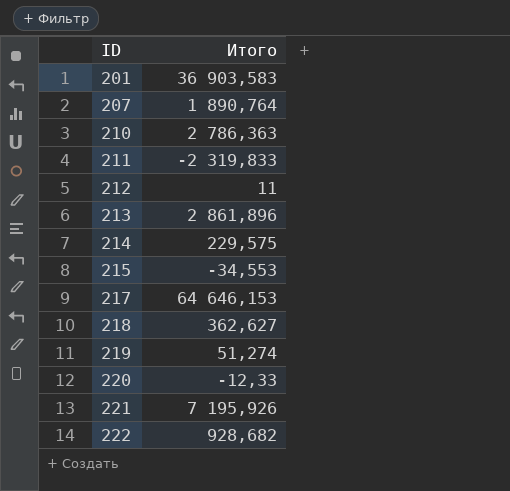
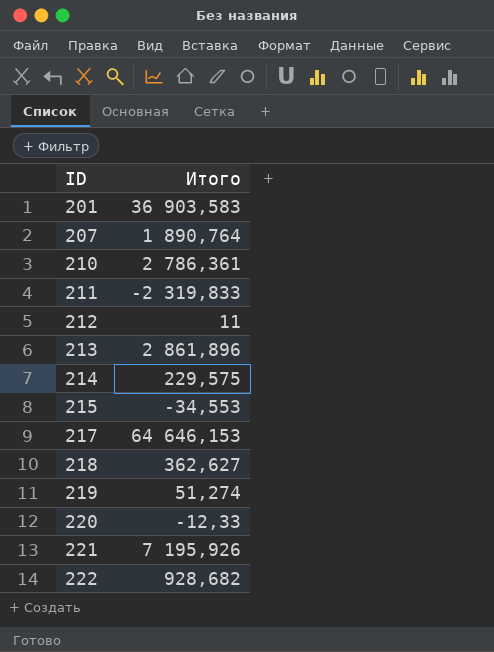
210 | Итого: 2 786,363 -> 2 786,361

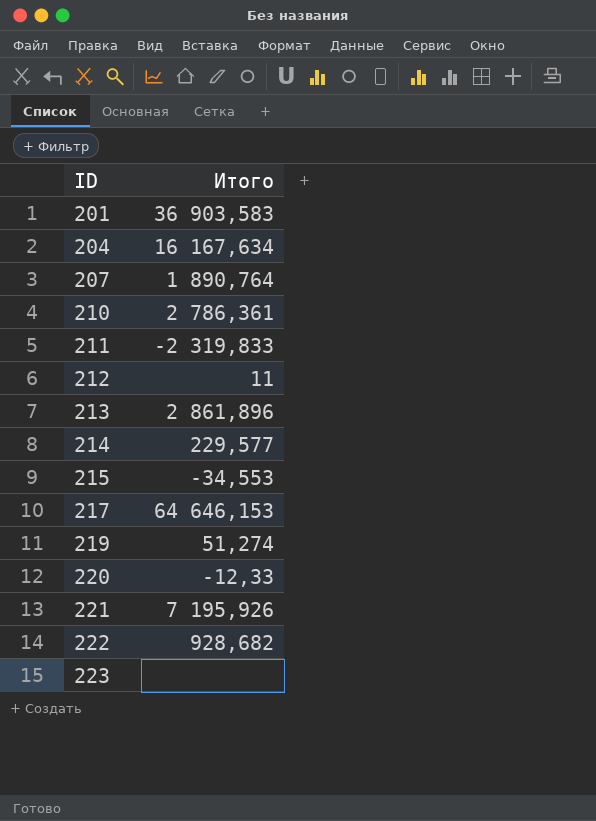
row 218: 362,627 -> none
row 204: none -> 16 167,634
214 | Итого: 229,575 -> 229,577
row 223: none -> none

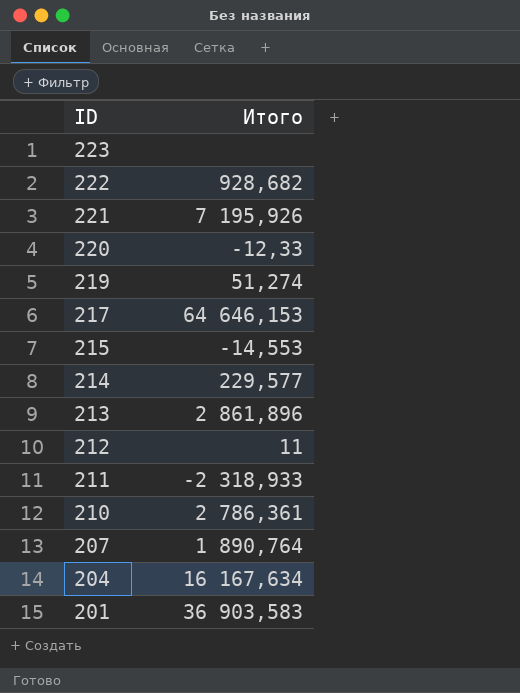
row order: ID ascending -> ID descending
215 | Итого: -34,553 -> -14,553
211 | Итого: -2 319,833 -> -2 318,933

